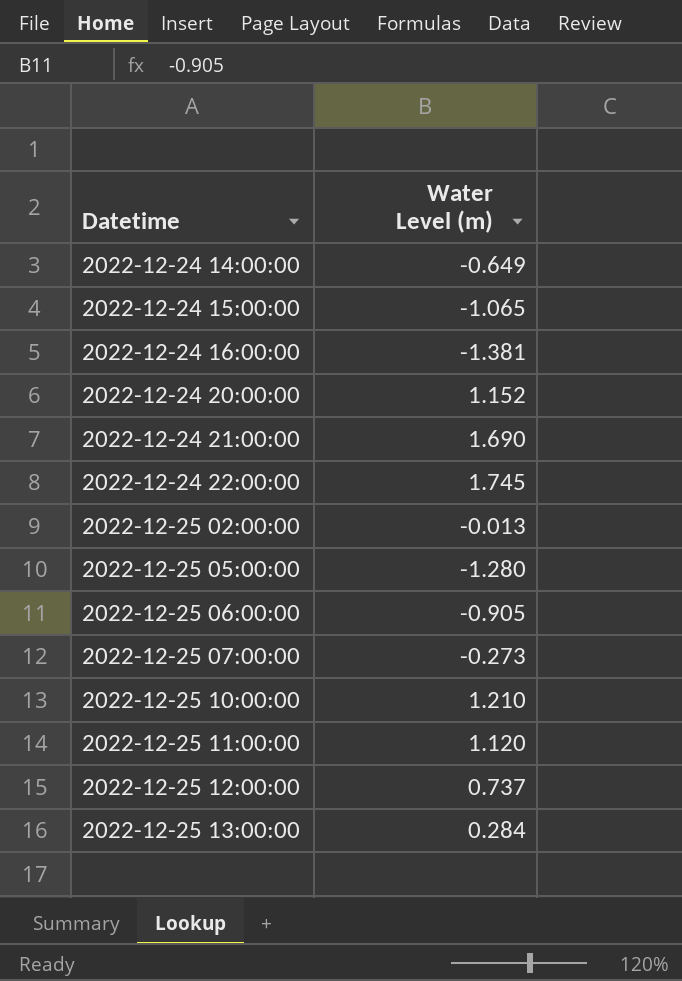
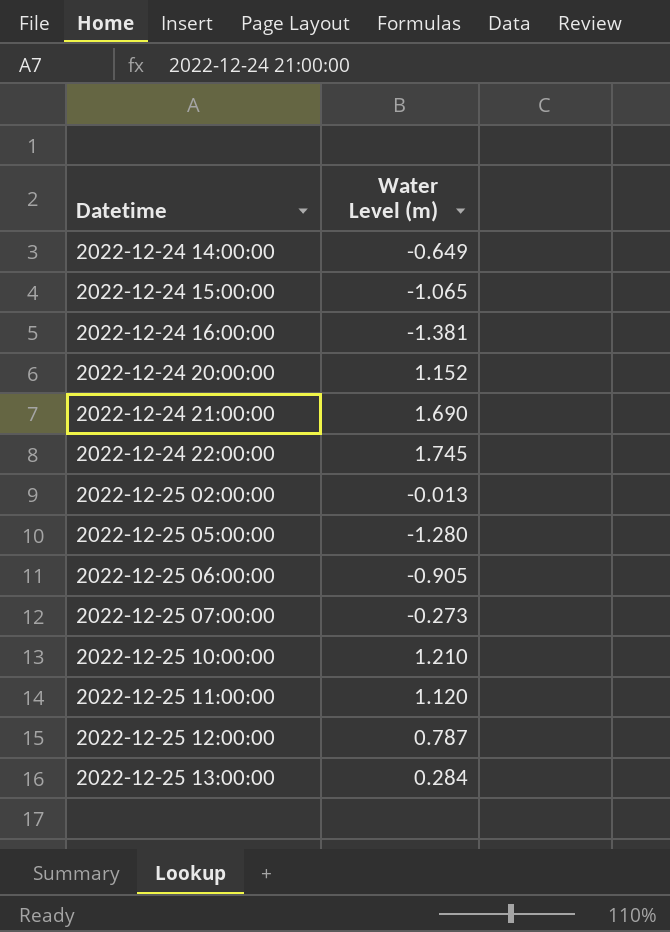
2022-12-25 12:00:00 | Water Level (m): 0.737 -> 0.787

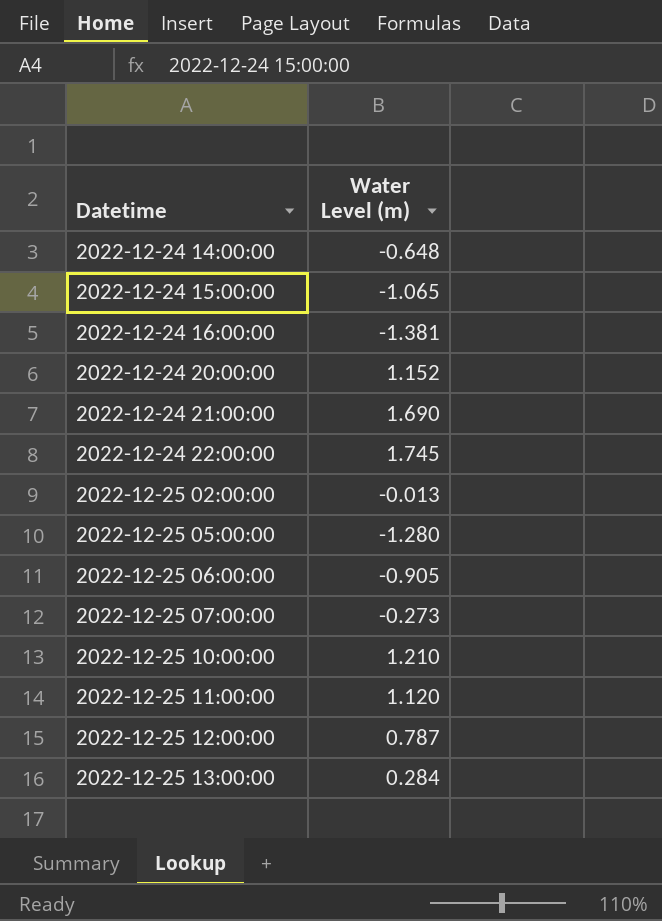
2022-12-24 14:00:00 | Water Level (m): -0.649 -> -0.648

